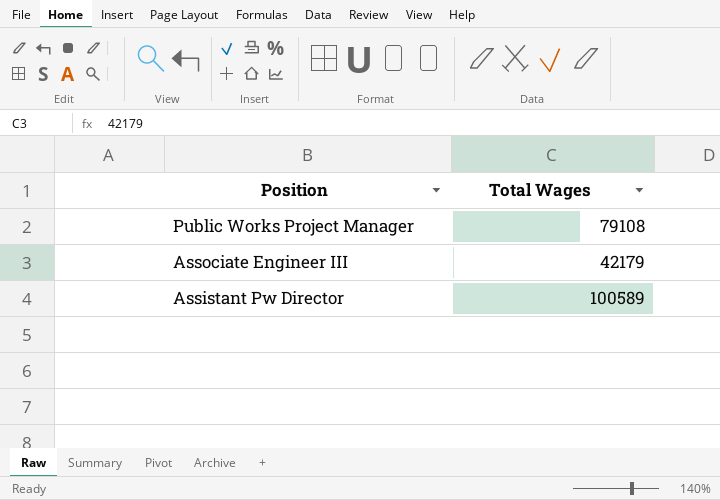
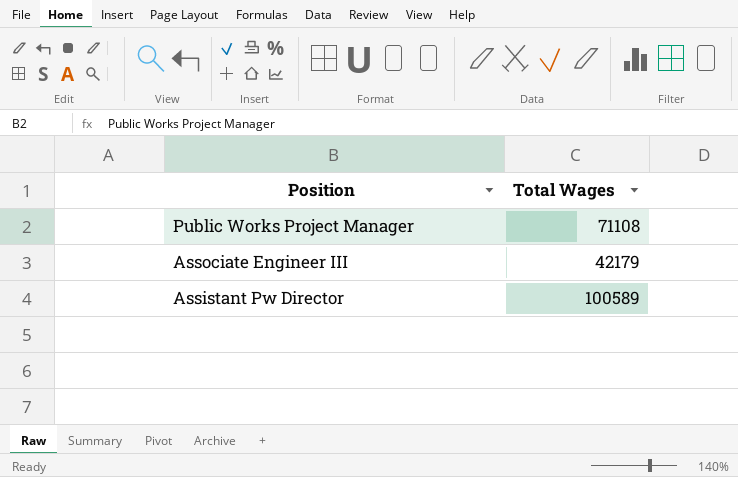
Public Works Project Manager | Total Wages: 79108 -> 71108

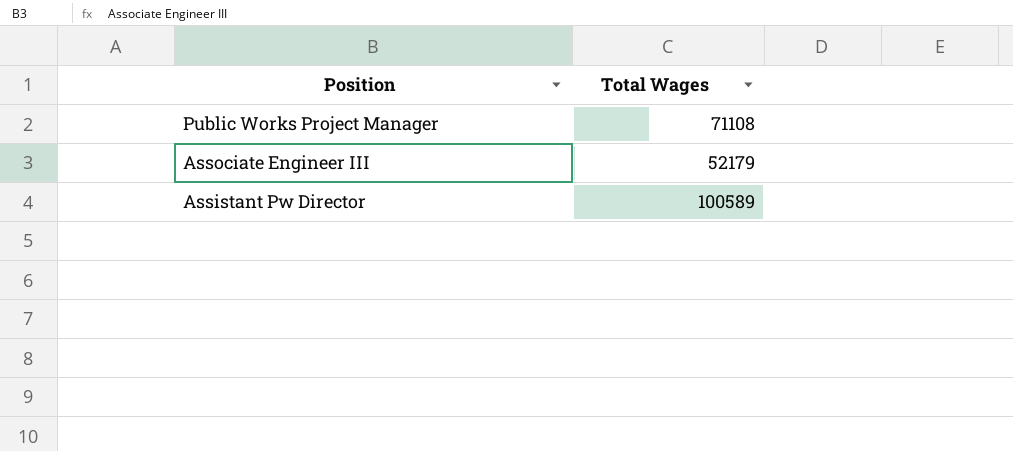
Associate Engineer III | Total Wages: 42179 -> 52179

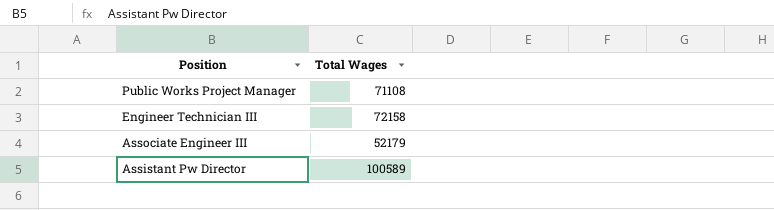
row Engineer Technician III: none -> 72158

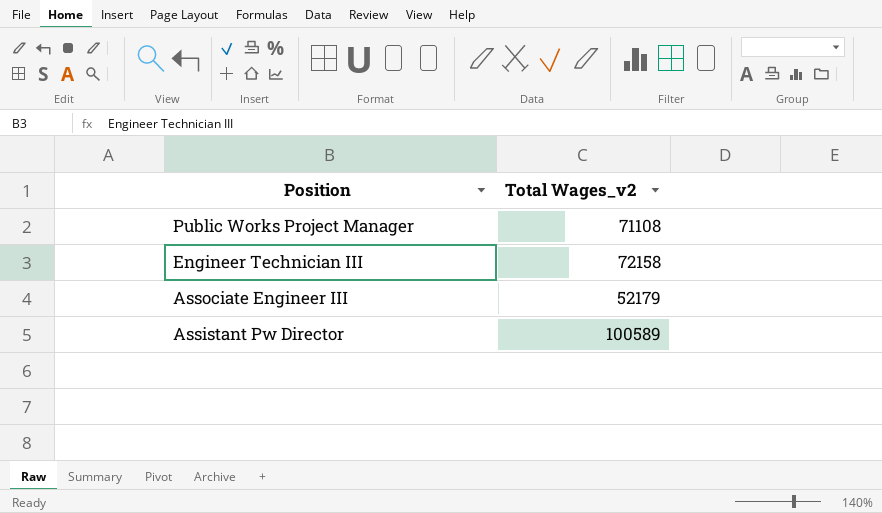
column name: Total Wages -> Total Wages_v2

